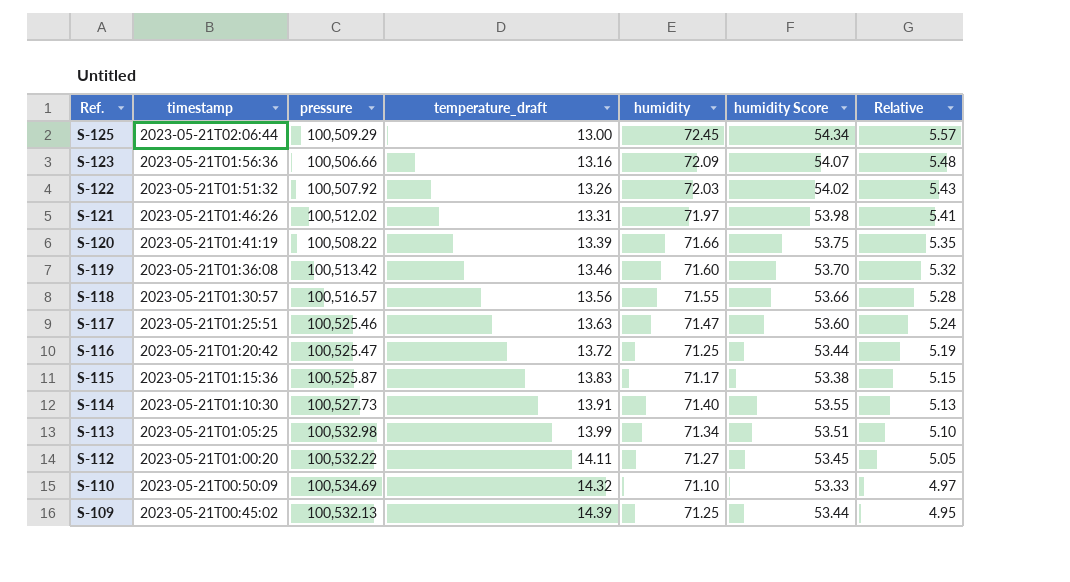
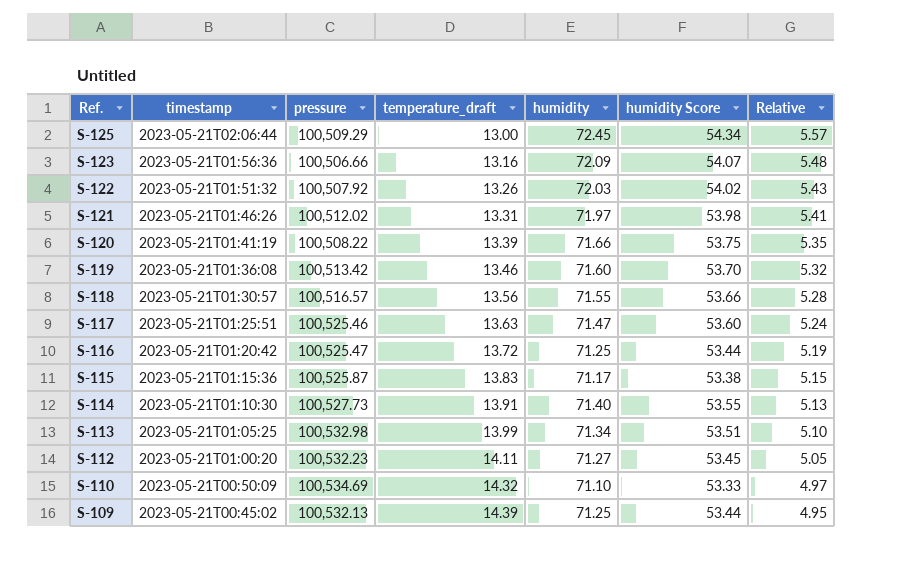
S-112 | pressure: 100,532.22 -> 100,532.23

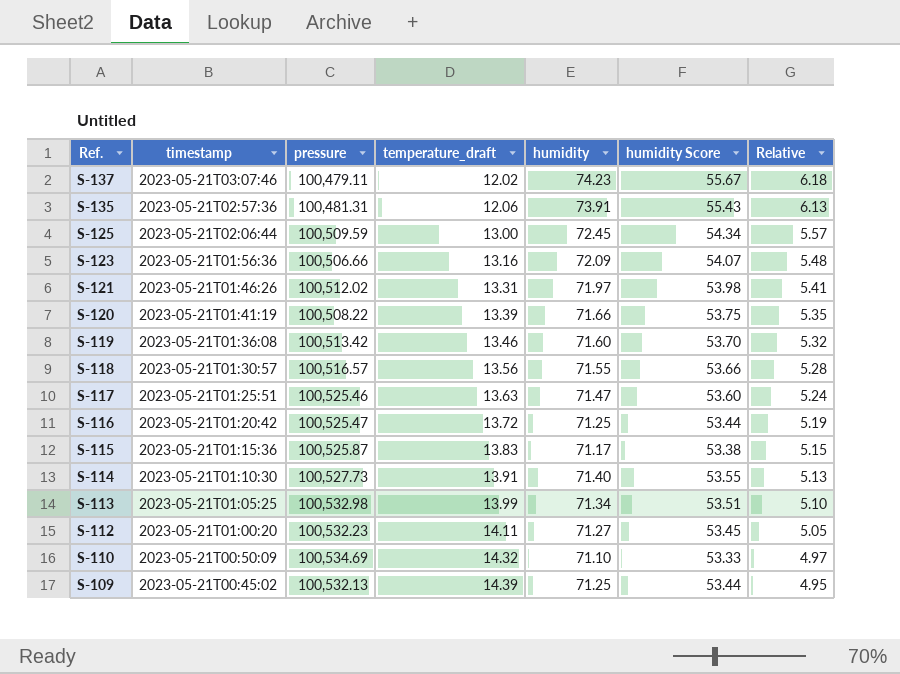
row S-122: 2023-05-21T01:51:32 | 100,507.92 | 13.26 | 72.03 | 54.02 | 5.43 -> none
row S-137: none -> 2023-05-21T03:07:46 | 100,479.11 | 12.02 | 74.23 | 55.67 | 6.18
row S-135: none -> 2023-05-21T02:57:36 | 100,481.31 | 12.06 | 73.91 | 55.43 | 6.13
S-125 | pressure: 100,509.29 -> 100,509.59

